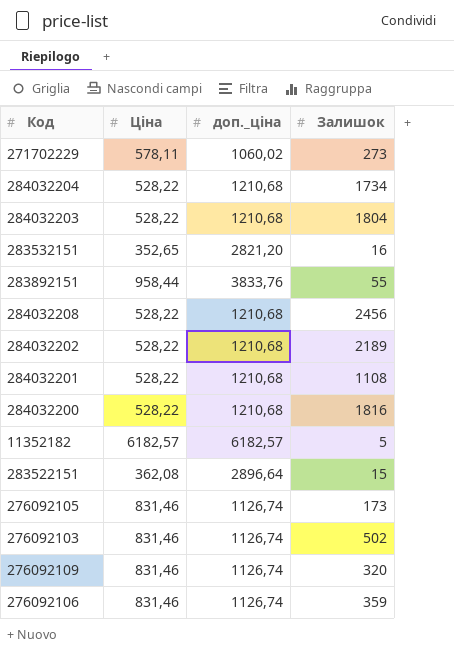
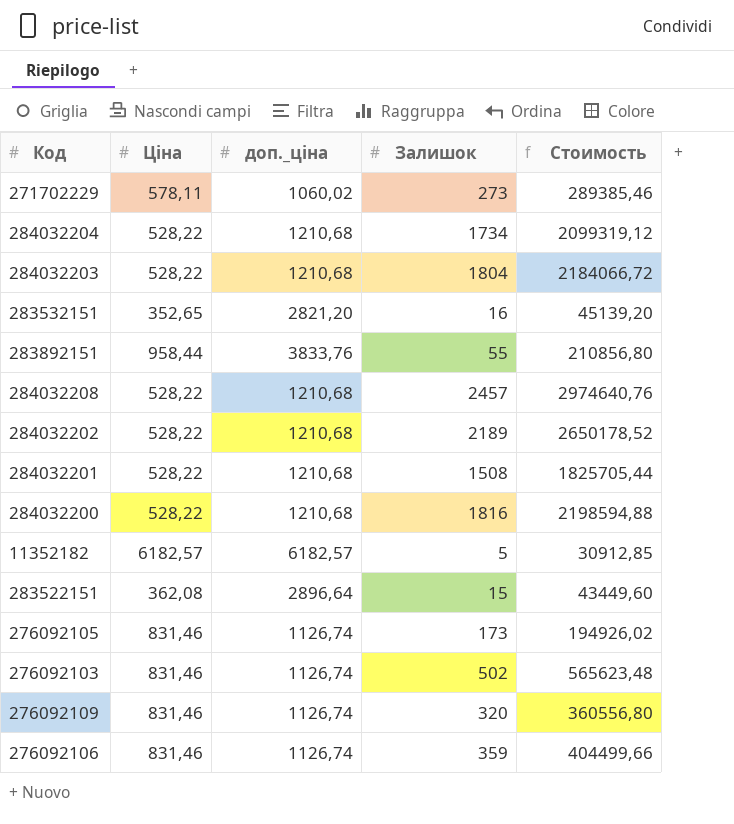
column Стоимость | formula: none -> [доп._ціна] * [Залишок]
284032208 | Залишок: 2456 -> 2457
284032201 | Залишок: 1108 -> 1508

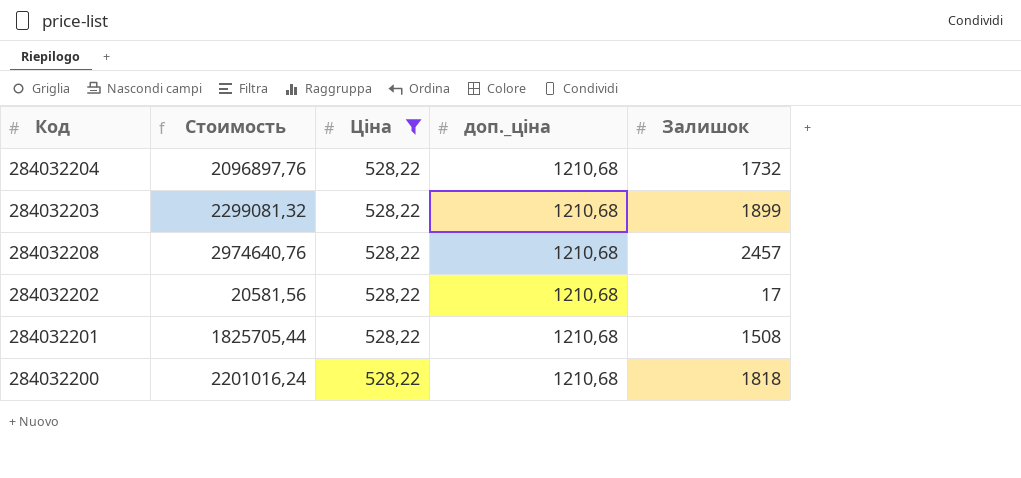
filter: none -> Ціна = 528,22
column Стоимость | position: 5 -> 2
284032204 | Стоимость: 2099319,12 -> 2096897,76
284032204 | Залишок: 1734 -> 1732
284032203 | Стоимость: 2184066,72 -> 2299081,32
284032203 | Залишок: 1804 -> 1899
284032202 | Стоимость: 2650178,52 -> 20581,56
284032202 | Залишок: 2189 -> 17
284032200 | Стоимость: 2198594,88 -> 2201016,24
284032200 | Залишок: 1816 -> 1818

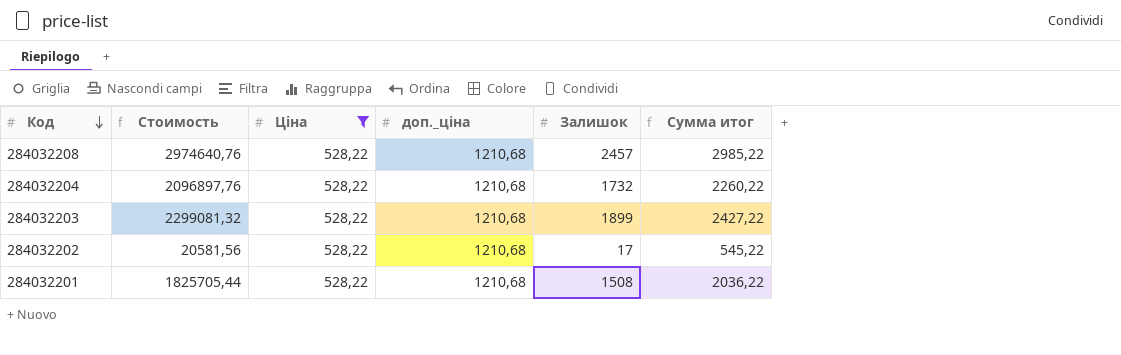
row order: none -> Код descending
column Сумма итог | formula: none -> [Ціна] + [Залишок]
row 284032200: 2201016,24 | 528,22 | 1210,68 | 1818 -> none

